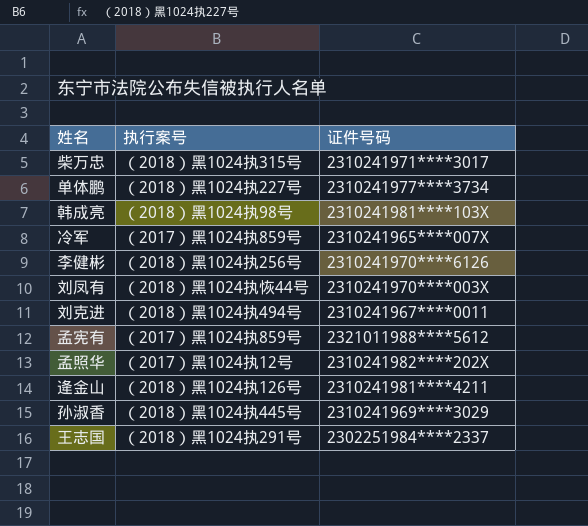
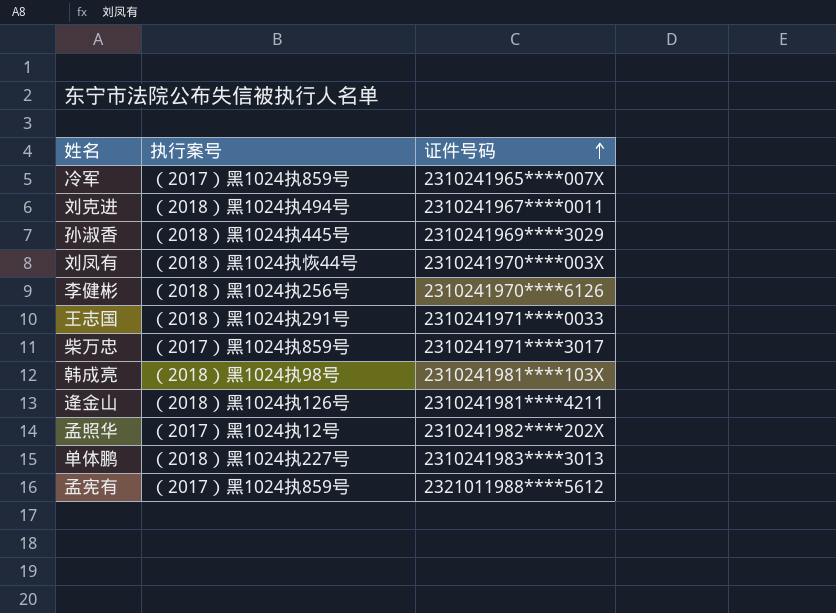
row order: none -> 证件号码 ascending
王志国 | 证件号码: 2302251984****2337 -> 2310241971****0033
柴万忠 | 执行案号: （2018）黑1024执315号 -> （2017）黑1024执859号
单体鹏 | 证件号码: 2310241977****3734 -> 2310241983****3013

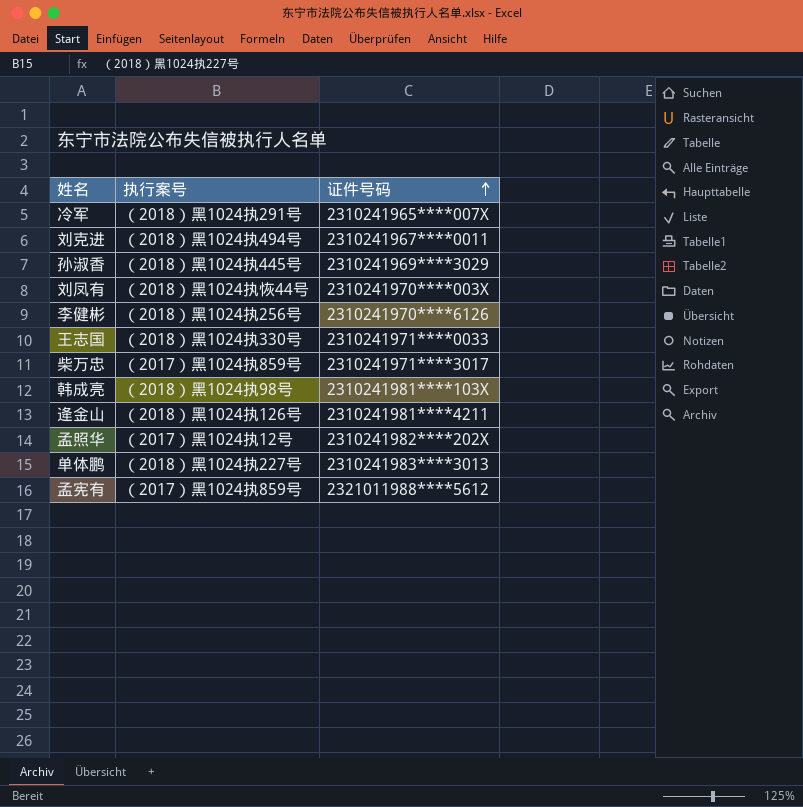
冷军 | 执行案号: （2017）黑1024执859号 -> （2018）黑1024执291号
王志国 | 执行案号: （2018）黑1024执291号 -> （2018）黑1024执330号

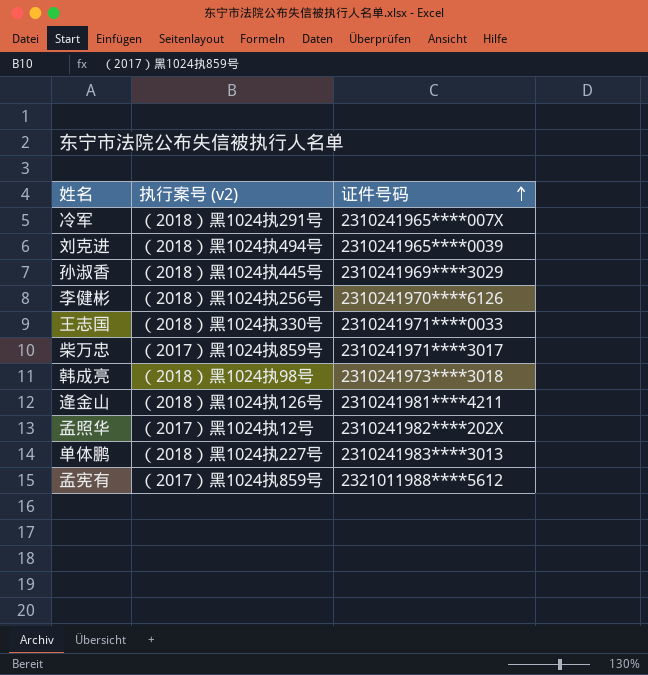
column name: 执行案号 -> 执行案号 (v2)
row 刘凤有: （2018）黑1024执恢44号 | 2310241970****003X -> none
刘克进 | 证件号码: 2310241967****0011 -> 2310241965****0039
韩成亮 | 证件号码: 2310241981****103X -> 2310241973****3018

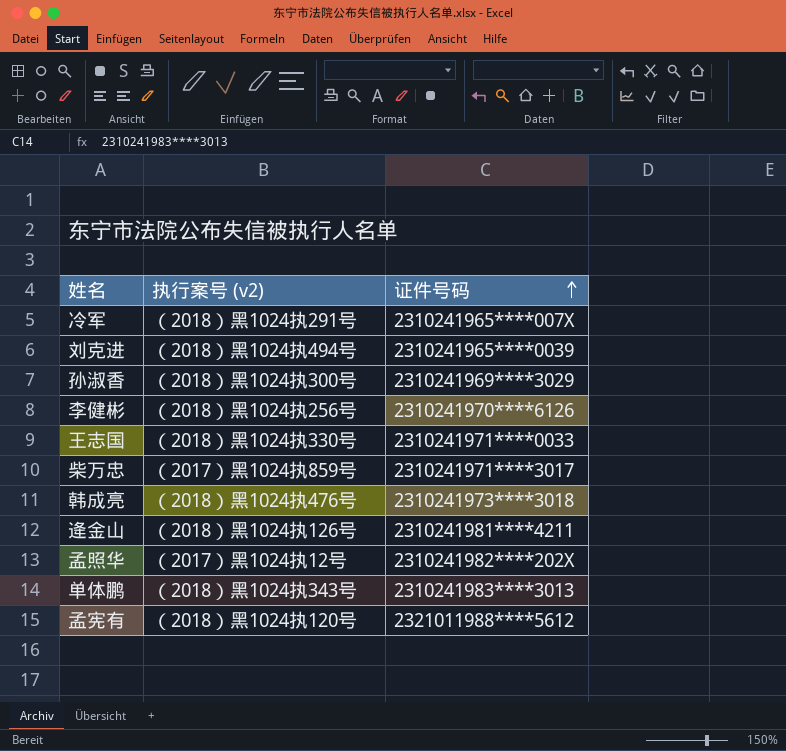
孙淑香 | 执行案号 (v2): （2018）黑1024执445号 -> （2018）黑1024执300号
韩成亮 | 执行案号 (v2): （2018）黑1024执98号 -> （2018）黑1024执476号
单体鹏 | 执行案号 (v2): （2018）黑1024执227号 -> （2018）黑1024执343号
孟宪有 | 执行案号 (v2): （2017）黑1024执859号 -> （2018）黑1024执120号

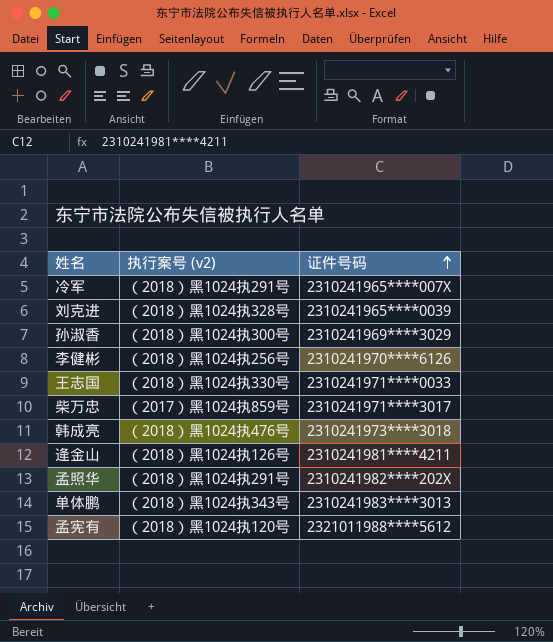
刘克进 | 执行案号 (v2): （2018）黑1024执494号 -> （2018）黑1024执328号
孟照华 | 执行案号 (v2): （2017）黑1024执12号 -> （2018）黑1024执291号

